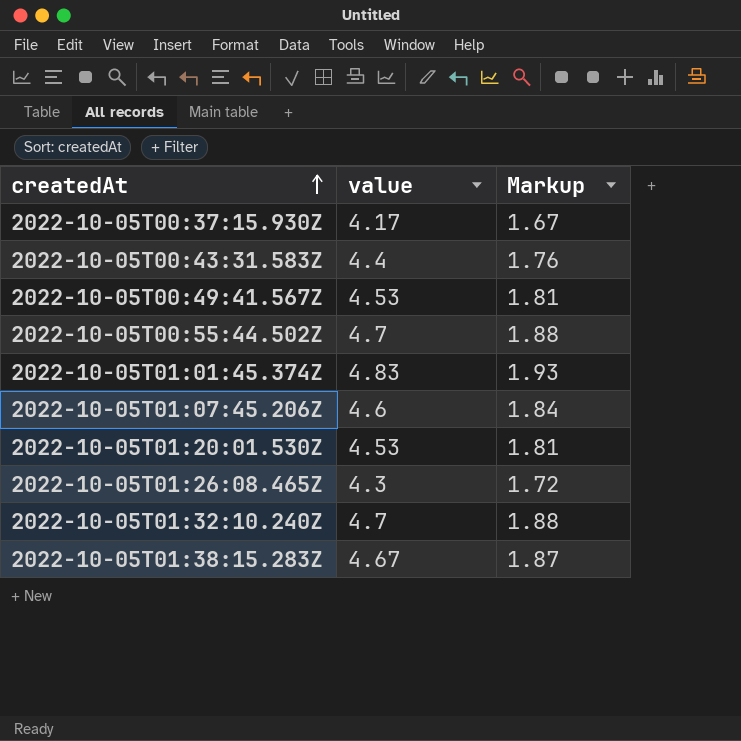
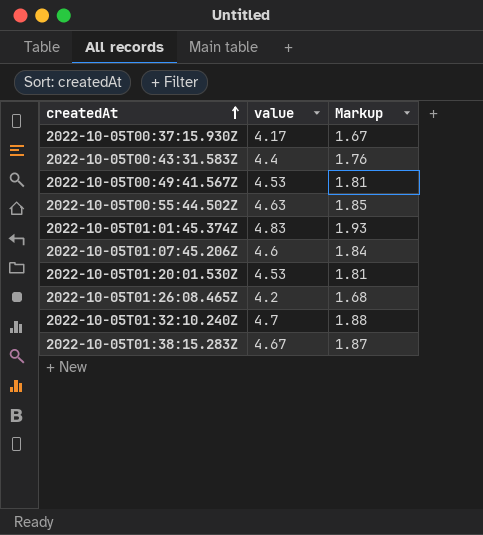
2022-10-05T00:55:44.502Z | value: 4.7 -> 4.63
2022-10-05T00:55:44.502Z | Markup: 1.88 -> 1.85
2022-10-05T01:26:08.465Z | value: 4.3 -> 4.2
2022-10-05T01:26:08.465Z | Markup: 1.72 -> 1.68

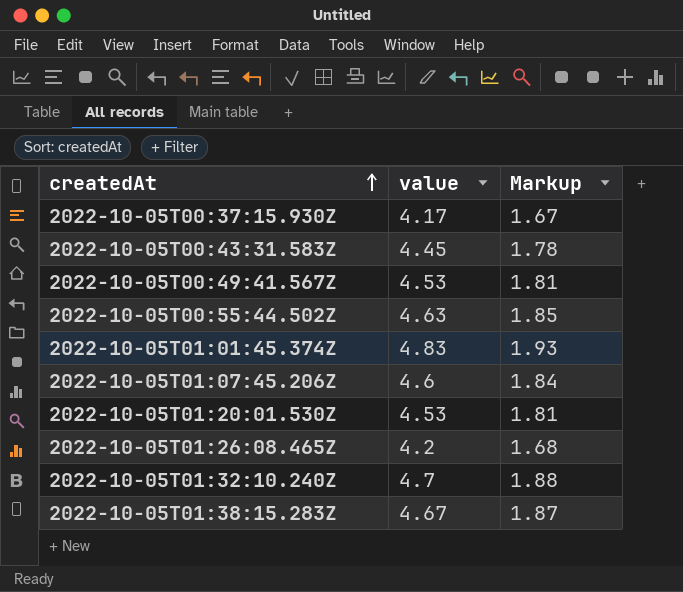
2022-10-05T00:43:31.583Z | value: 4.4 -> 4.45
2022-10-05T00:43:31.583Z | Markup: 1.76 -> 1.78

